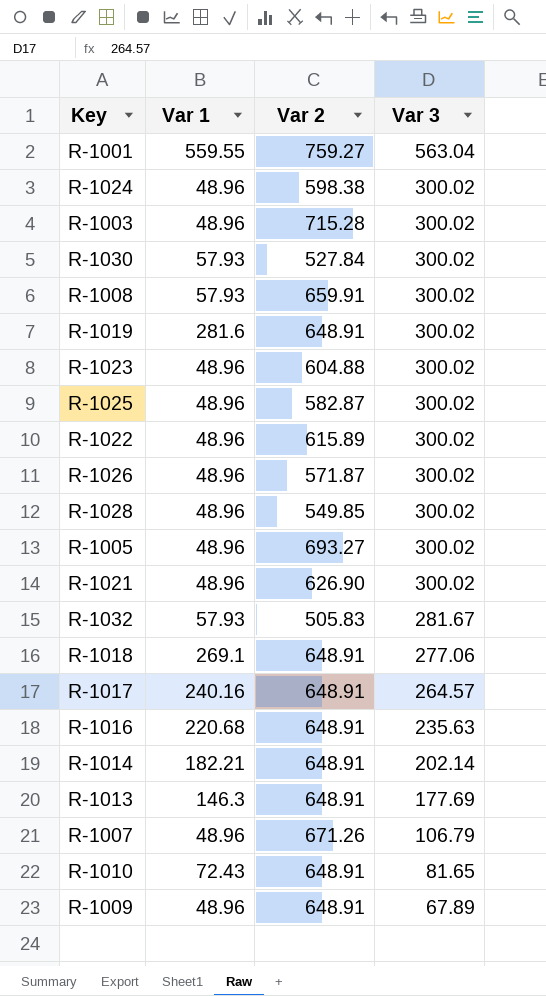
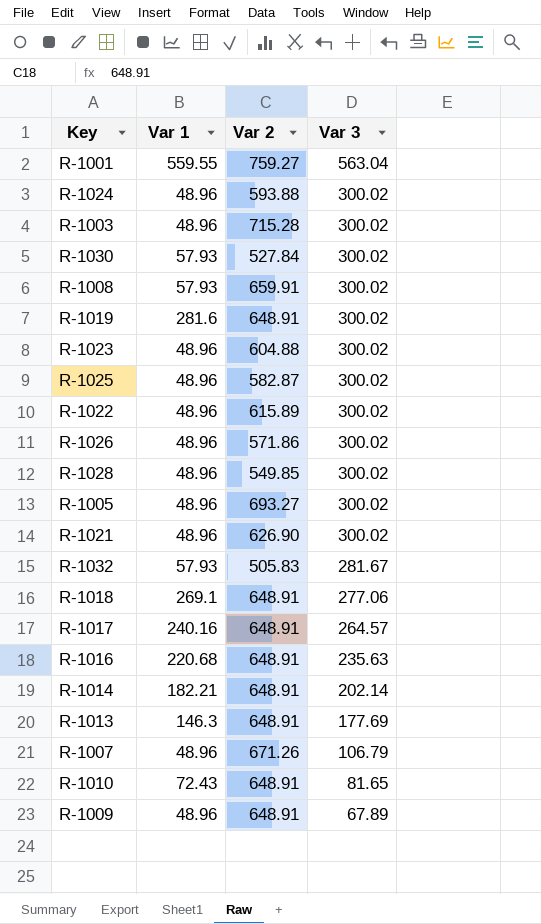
R-1024 | Var 2: 598.38 -> 593.88
R-1026 | Var 2: 571.87 -> 571.86

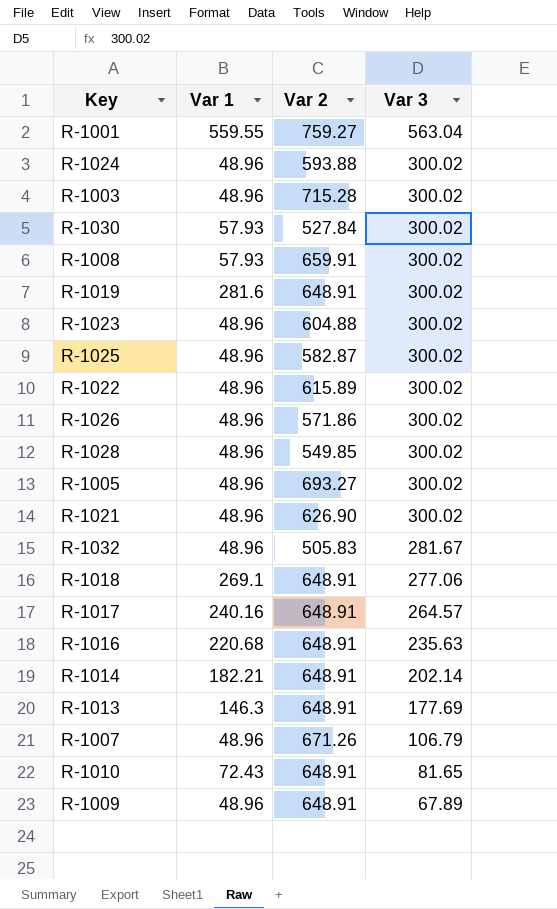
R-1032 | Var 1: 57.93 -> 48.96

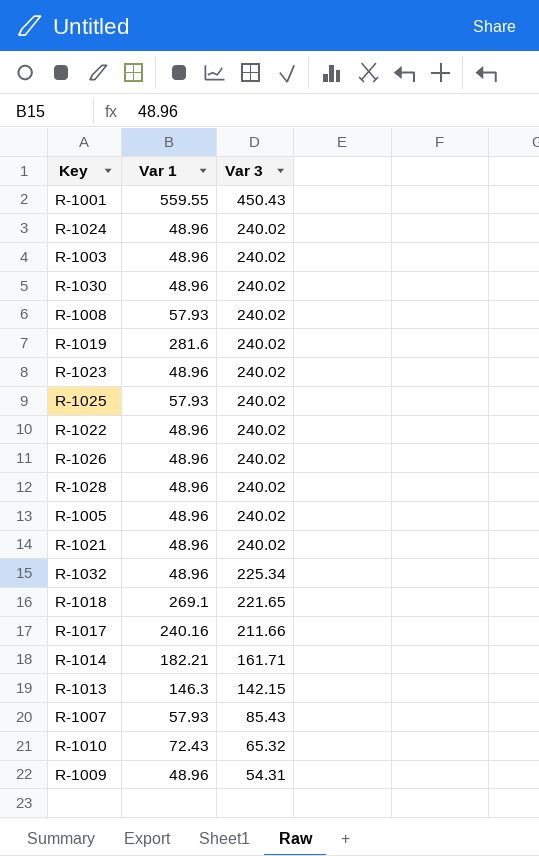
column Var 2 | position: 3 -> none
row R-1016: 220.68 | 648.91 | 235.63 -> none
R-1001 | Var 3: 563.04 -> 450.43
R-1024 | Var 3: 300.02 -> 240.02
R-1003 | Var 3: 300.02 -> 240.02
R-1030 | Var 1: 57.93 -> 48.96
R-1030 | Var 3: 300.02 -> 240.02
R-1008 | Var 3: 300.02 -> 240.02
R-1019 | Var 3: 300.02 -> 240.02
R-1023 | Var 3: 300.02 -> 240.02
R-1025 | Var 1: 48.96 -> 57.93
R-1025 | Var 3: 300.02 -> 240.02
R-1022 | Var 3: 300.02 -> 240.02
R-1026 | Var 3: 300.02 -> 240.02
R-1028 | Var 3: 300.02 -> 240.02
R-1005 | Var 3: 300.02 -> 240.02
R-1021 | Var 3: 300.02 -> 240.02
R-1032 | Var 3: 281.67 -> 225.34
R-1018 | Var 3: 277.06 -> 221.65
R-1017 | Var 3: 264.57 -> 211.66
R-1014 | Var 3: 202.14 -> 161.71
R-1013 | Var 3: 177.69 -> 142.15
R-1007 | Var 1: 48.96 -> 57.93
R-1007 | Var 3: 106.79 -> 85.43
R-1010 | Var 3: 81.65 -> 65.32
R-1009 | Var 3: 67.89 -> 54.31

